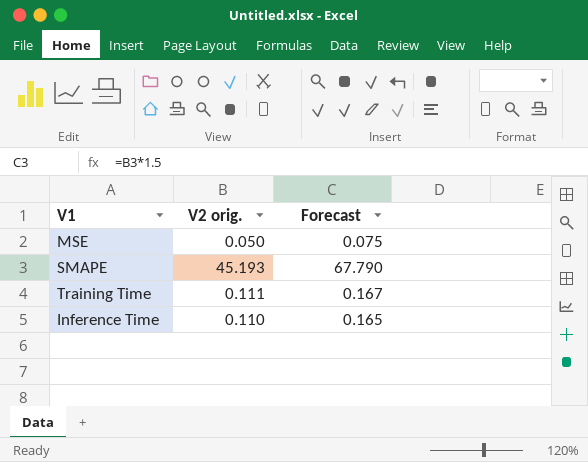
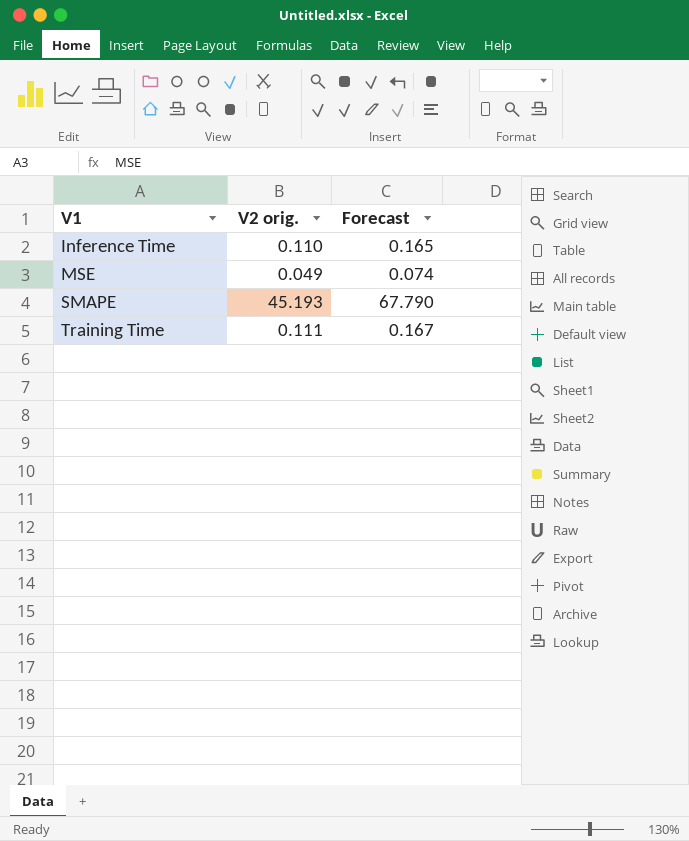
row order: none -> V1 ascending
MSE | V2 orig.: 0.050 -> 0.049
MSE | Forecast: 0.075 -> 0.074

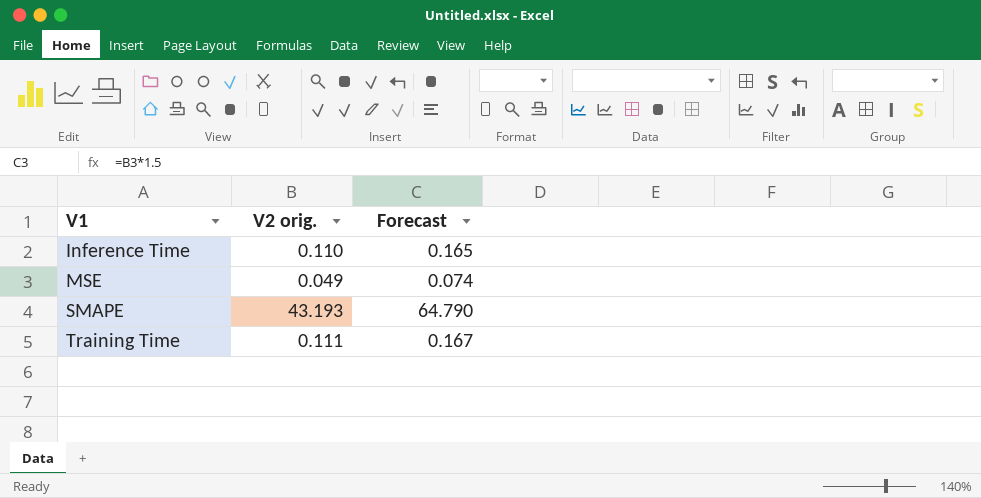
SMAPE | V2 orig.: 45.193 -> 43.193
SMAPE | Forecast: 67.790 -> 64.790

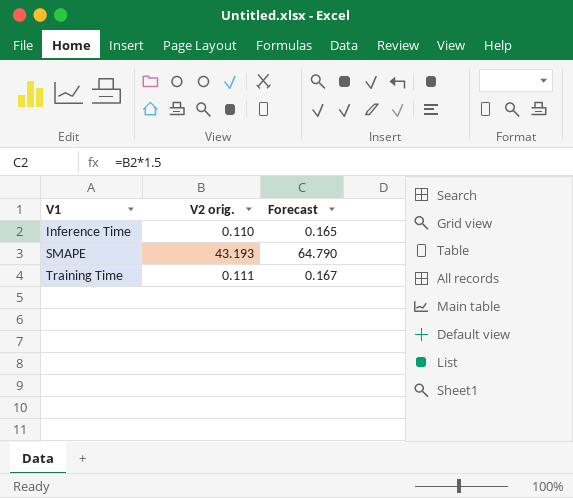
row MSE: 0.049 | 0.074 -> none

